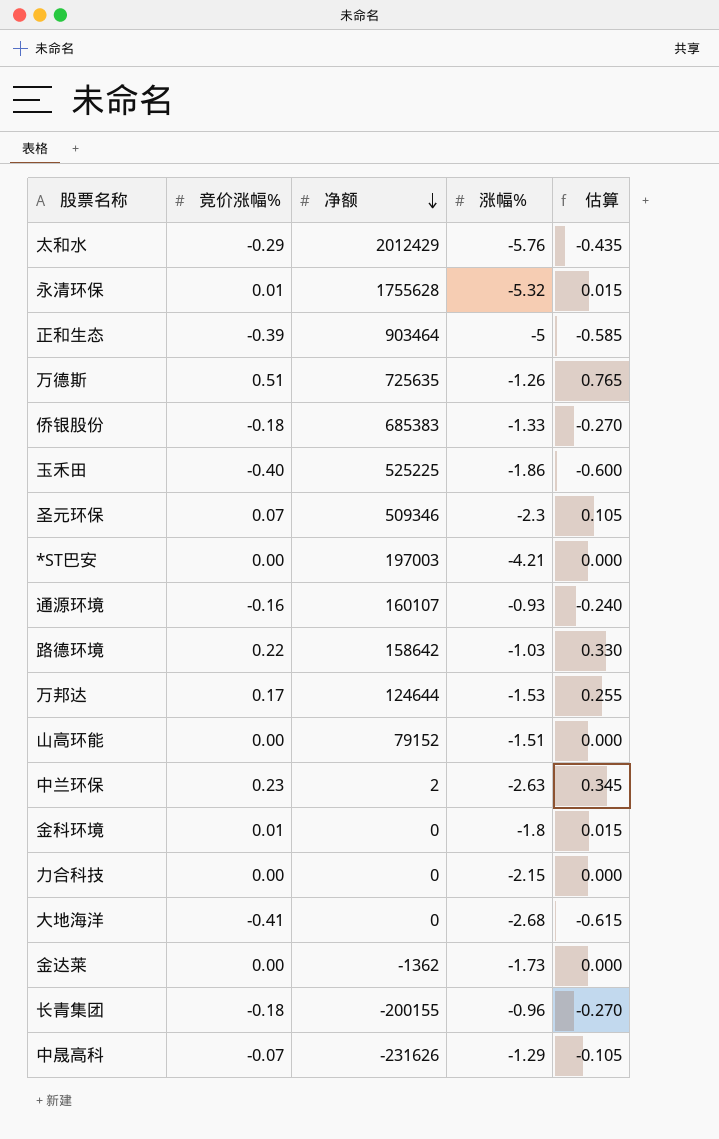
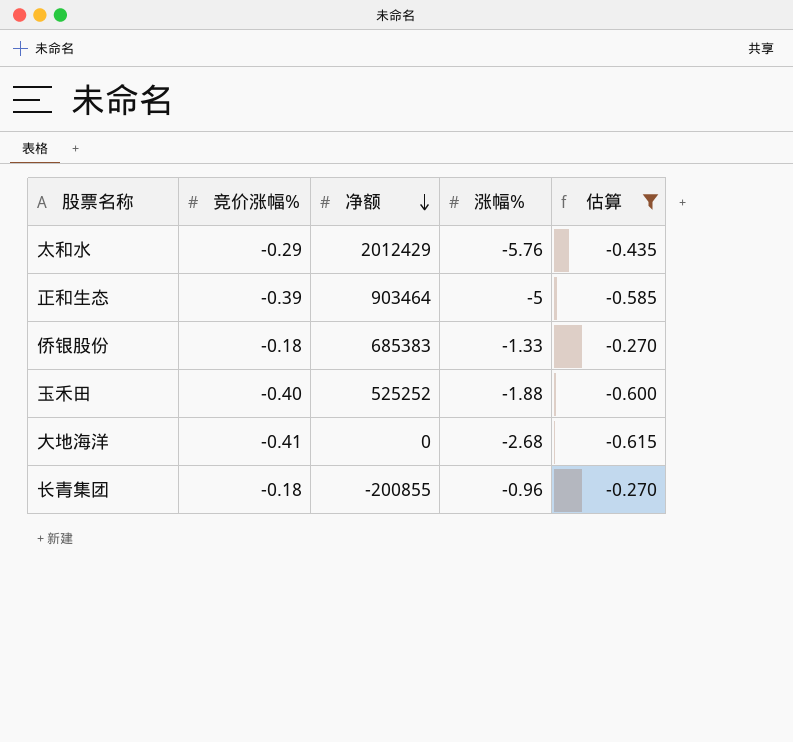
filter: none -> 估算 <= -0.270
玉禾田 | 净额: 525225 -> 525252
玉禾田 | 涨幅%: -1.86 -> -1.88
长青集团 | 净额: -200155 -> -200855

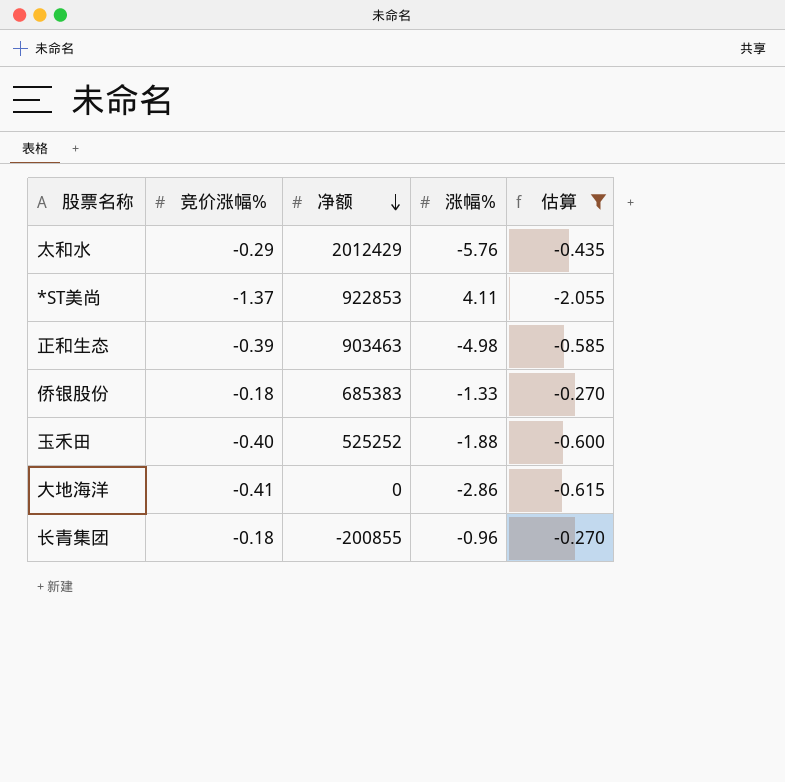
row *ST美尚: none -> -1.37 | 922853 | 4.11 | -2.055
正和生态 | 净额: 903464 -> 903463
正和生态 | 涨幅%: -5 -> -4.98
大地海洋 | 涨幅%: -2.68 -> -2.86

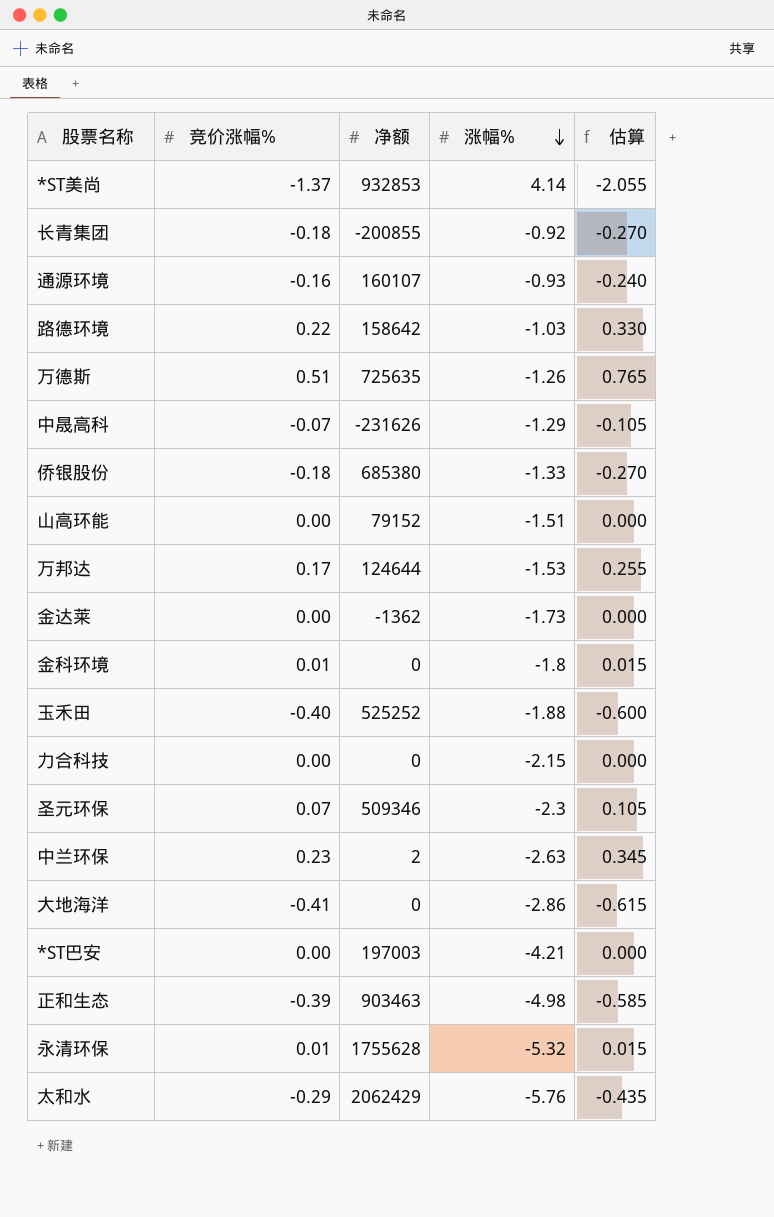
filter: 估算 <= -0.270 -> none
row order: 净额 descending -> 涨幅% descending
*ST美尚 | 净额: 922853 -> 932853
*ST美尚 | 涨幅%: 4.11 -> 4.14
长青集团 | 涨幅%: -0.96 -> -0.92
侨银股份 | 净额: 685383 -> 685380
太和水 | 净额: 2012429 -> 2062429

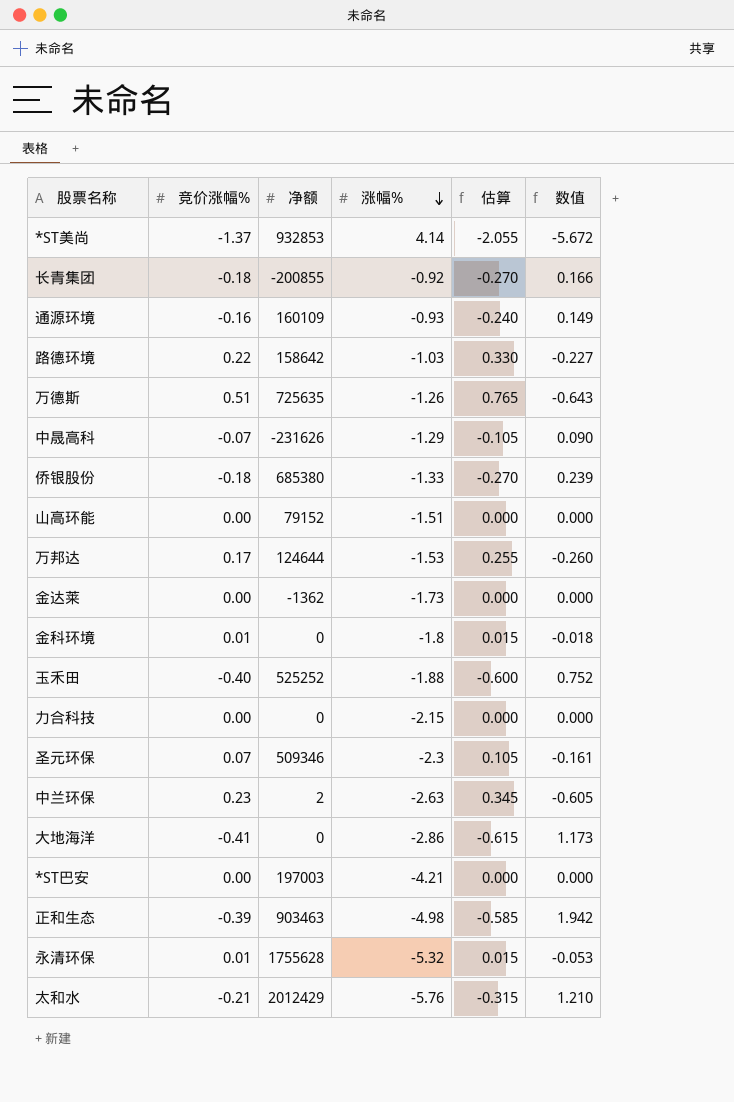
column 数值 | formula: none -> [竞价涨幅%] * [涨幅%]
通源环境 | 净额: 160107 -> 160109
太和水 | 竞价涨幅%: -0.29 -> -0.21
太和水 | 净额: 2062429 -> 2012429
太和水 | 估算: -0.435 -> -0.315

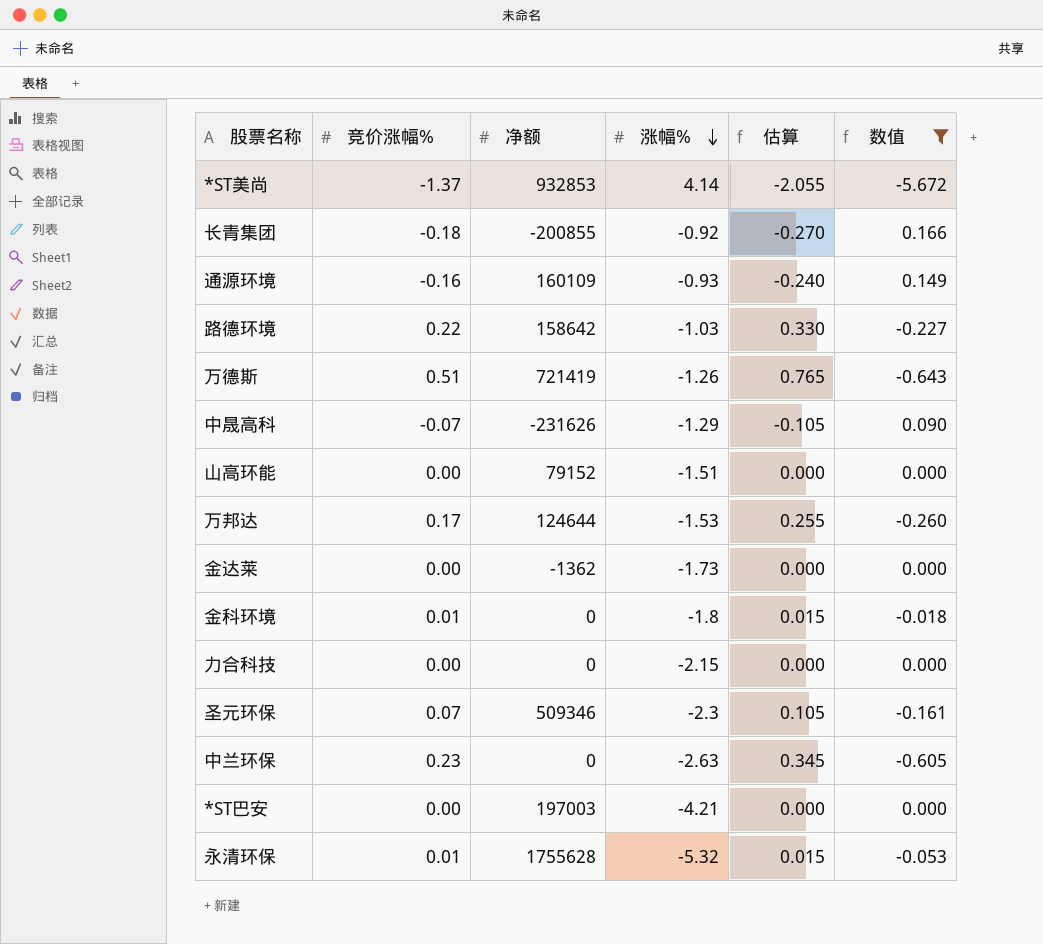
filter: none -> 数值 <= 0.166
万德斯 | 净额: 725635 -> 721419
中兰环保 | 净额: 2 -> 0

